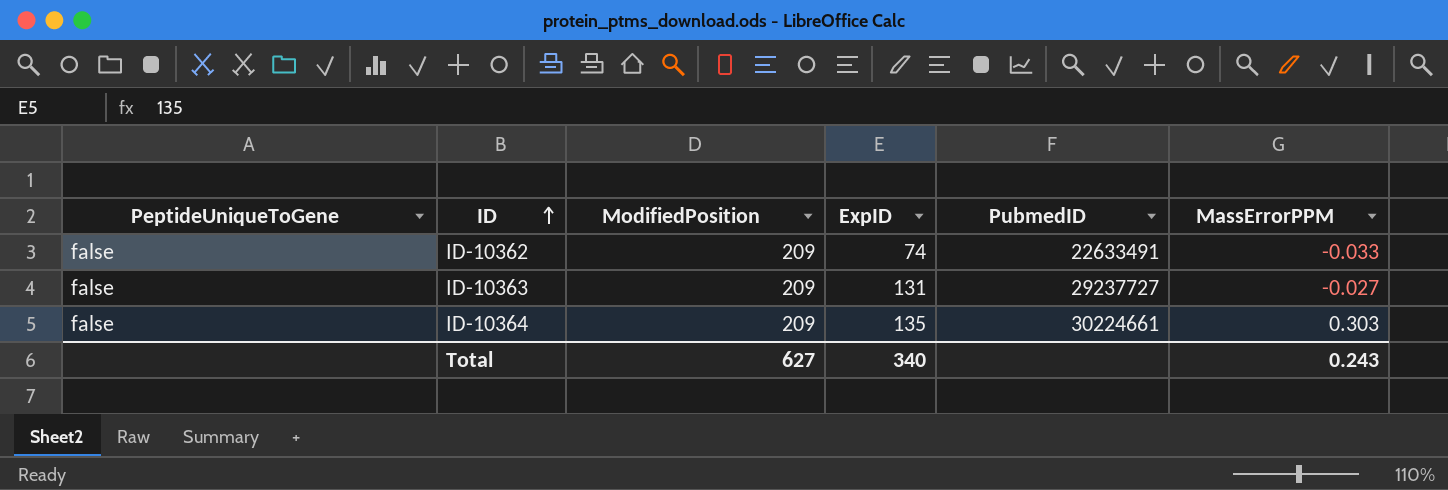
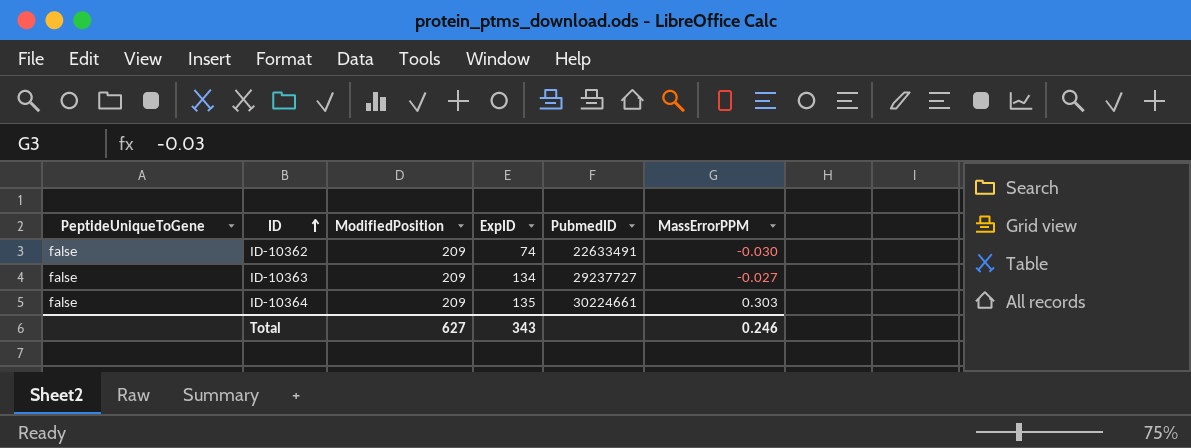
ID-10362 | MassErrorPPM: -0.033 -> -0.030
ID-10363 | ExpID: 131 -> 134
Total | ExpID: 340 -> 343
Total | MassErrorPPM: 0.243 -> 0.246

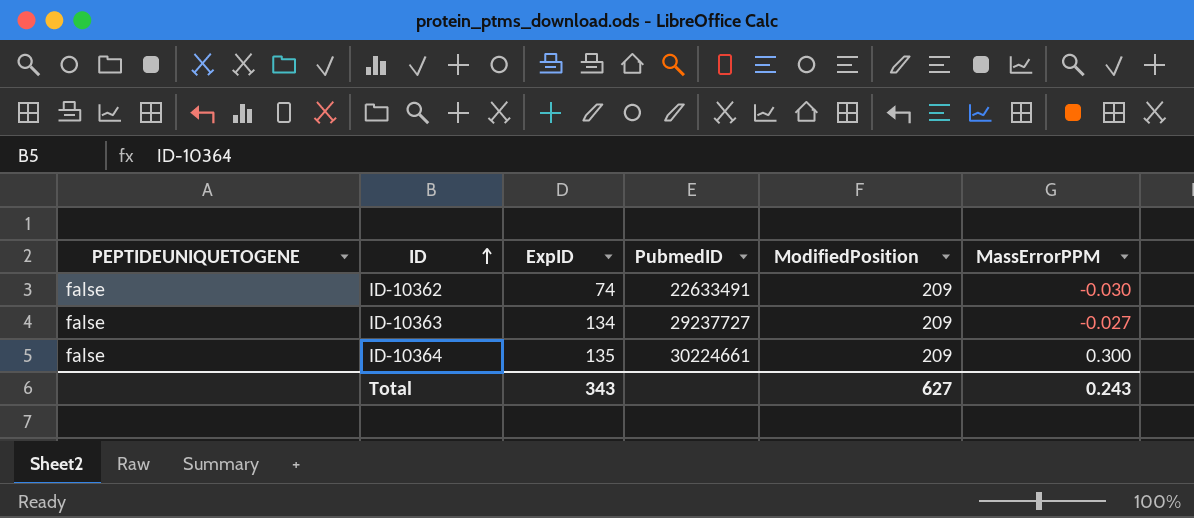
column name: PeptideUniqueToGene -> PEPTIDEUNIQUETOGENE
column ModifiedPosition | position: 3 -> 5
ID-10364 | MassErrorPPM: 0.303 -> 0.300
Total | MassErrorPPM: 0.246 -> 0.243

